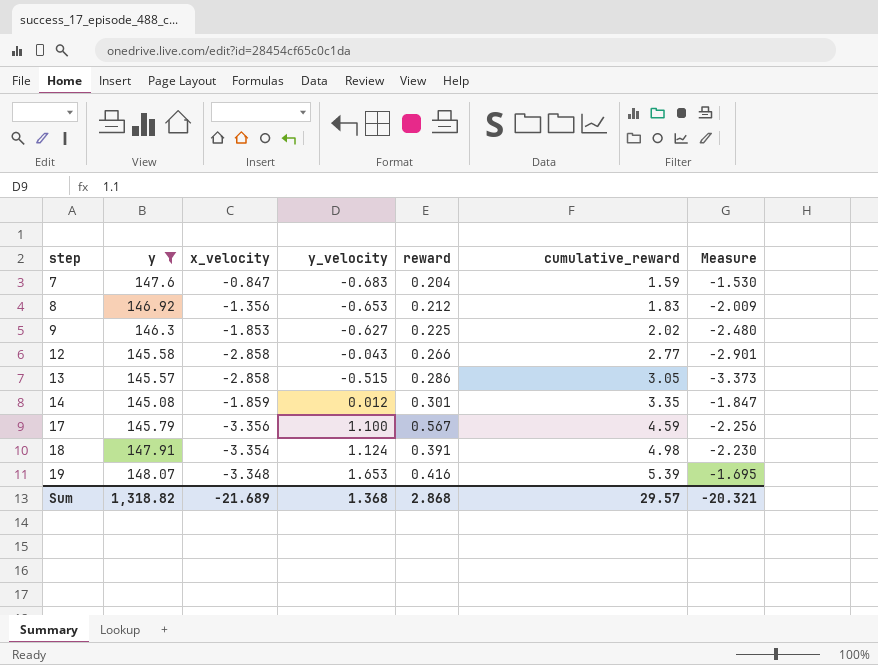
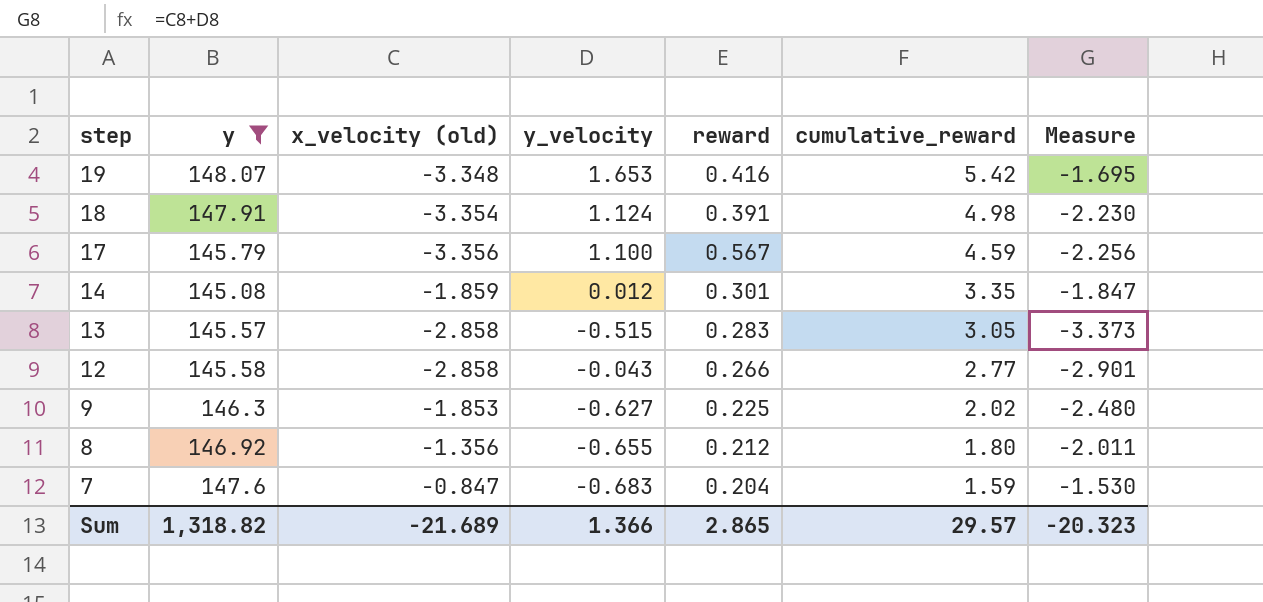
row order: step ascending -> step descending
column name: x_velocity -> x_velocity (old)
19 | cumulative_reward: 5.39 -> 5.42
13 | reward: 0.286 -> 0.283
8 | y_velocity: -0.653 -> -0.655
8 | cumulative_reward: 1.83 -> 1.80
8 | Measure: -2.009 -> -2.011
Sum | y_velocity: 1.368 -> 1.366
Sum | reward: 2.868 -> 2.865
Sum | Measure: -20.321 -> -20.323

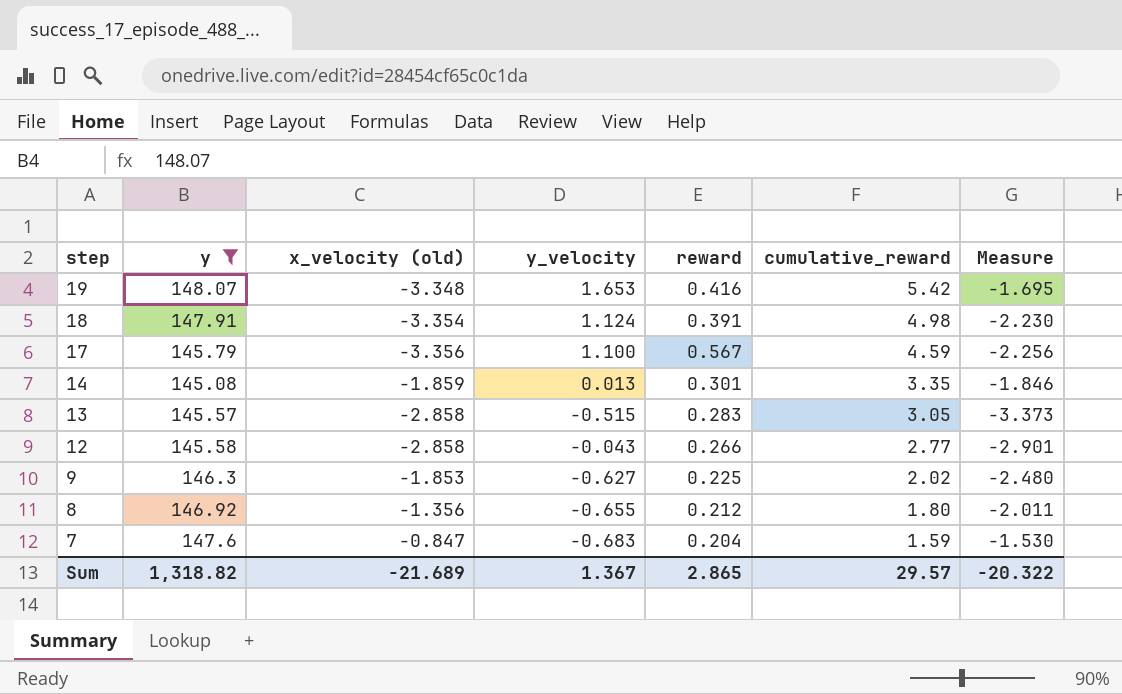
14 | y_velocity: 0.012 -> 0.013
14 | Measure: -1.847 -> -1.846
Sum | y_velocity: 1.366 -> 1.367
Sum | Measure: -20.323 -> -20.322

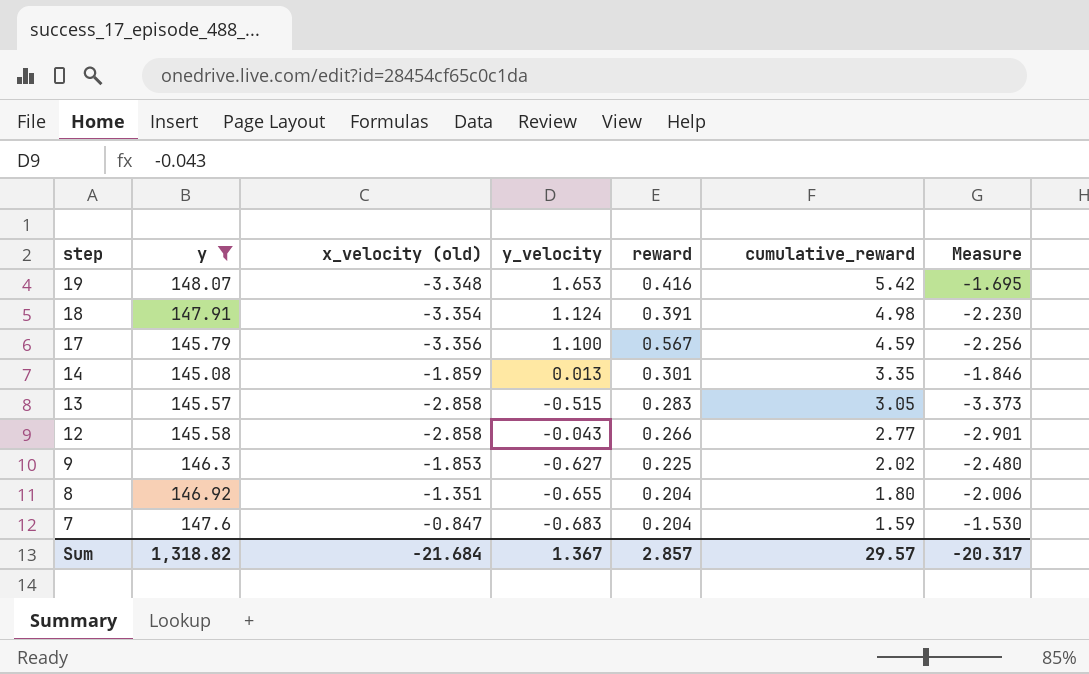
8 | x_velocity (old): -1.356 -> -1.351
8 | reward: 0.212 -> 0.204
8 | Measure: -2.011 -> -2.006
Sum | x_velocity (old): -21.689 -> -21.684
Sum | reward: 2.865 -> 2.857
Sum | Measure: -20.322 -> -20.317

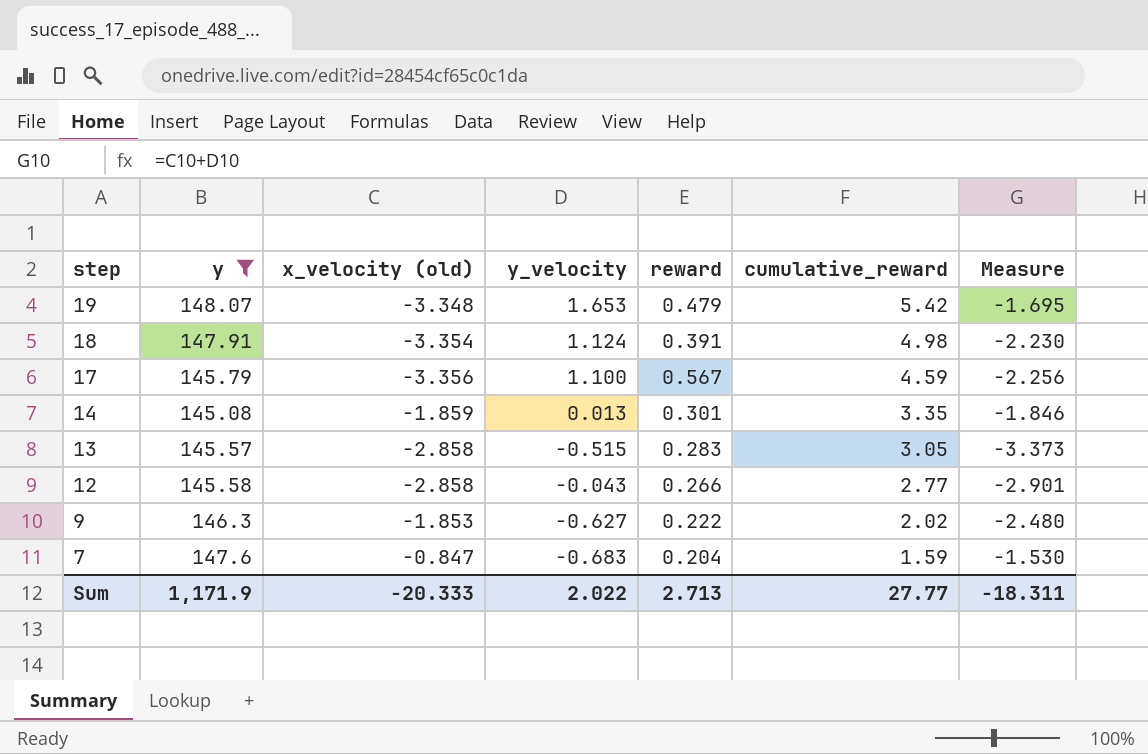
row 8: 146.92 | -1.351 | -0.655 | 0.204 | 1.80 | -2.006 -> none
19 | reward: 0.416 -> 0.479
9 | reward: 0.225 -> 0.222
Sum | y: 1,318.82 -> 1,171.9
Sum | x_velocity (old): -21.684 -> -20.333
Sum | y_velocity: 1.367 -> 2.022
Sum | reward: 2.857 -> 2.713
Sum | cumulative_reward: 29.57 -> 27.77
Sum | Measure: -20.317 -> -18.311

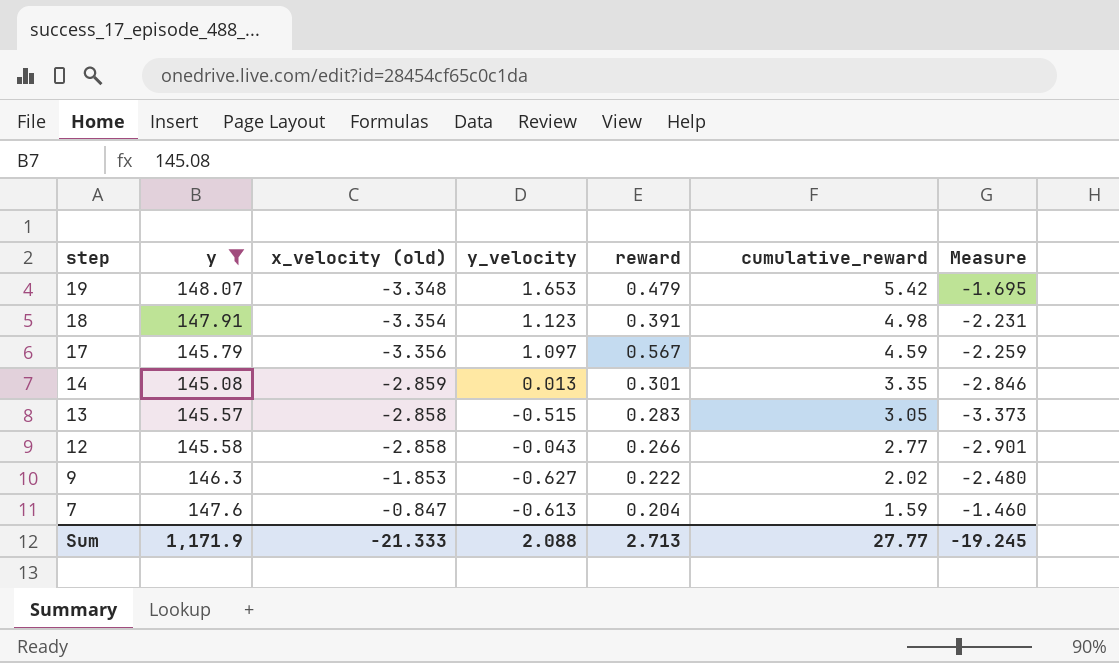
18 | y_velocity: 1.124 -> 1.123
18 | Measure: -2.230 -> -2.231
17 | y_velocity: 1.100 -> 1.097
17 | Measure: -2.256 -> -2.259
14 | x_velocity (old): -1.859 -> -2.859
14 | Measure: -1.846 -> -2.846
7 | y_velocity: -0.683 -> -0.613
7 | Measure: -1.530 -> -1.460
Sum | x_velocity (old): -20.333 -> -21.333
Sum | y_velocity: 2.022 -> 2.088
Sum | Measure: -18.311 -> -19.245

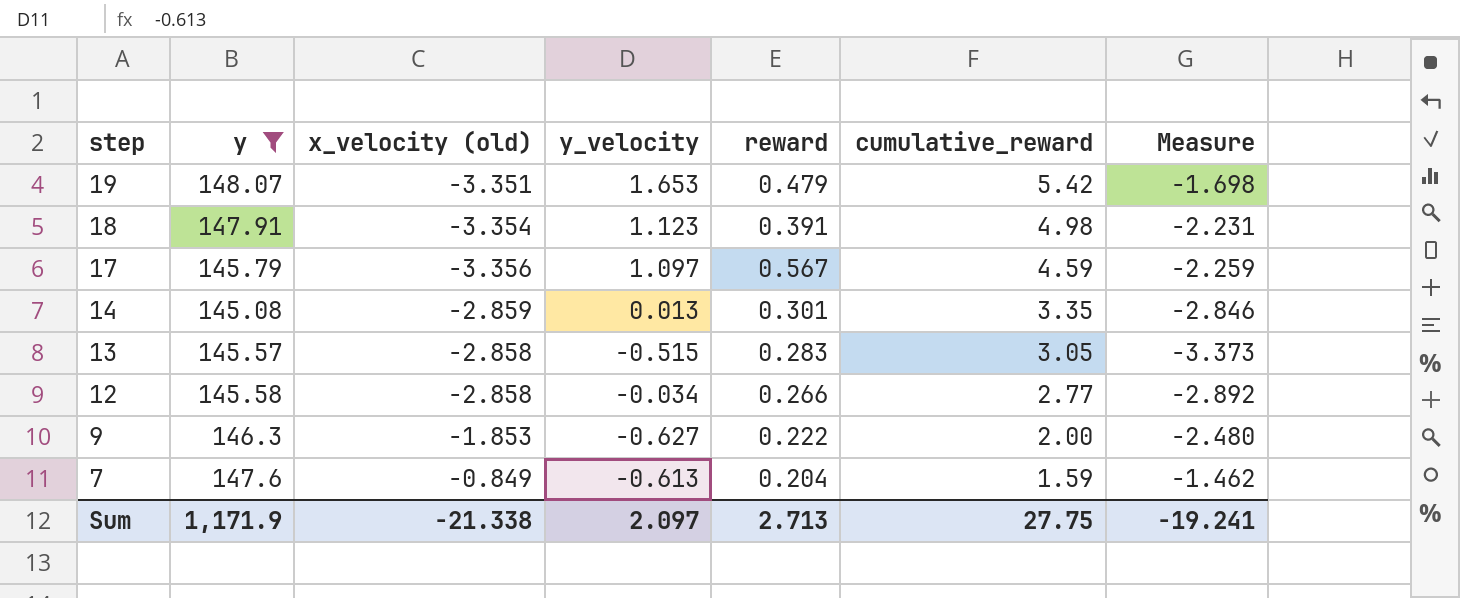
19 | x_velocity (old): -3.348 -> -3.351
19 | Measure: -1.695 -> -1.698
12 | y_velocity: -0.043 -> -0.034
12 | Measure: -2.901 -> -2.892
9 | cumulative_reward: 2.02 -> 2.00
7 | x_velocity (old): -0.847 -> -0.849
7 | Measure: -1.460 -> -1.462
Sum | x_velocity (old): -21.333 -> -21.338
Sum | y_velocity: 2.088 -> 2.097
Sum | cumulative_reward: 27.77 -> 27.75
Sum | Measure: -19.245 -> -19.241

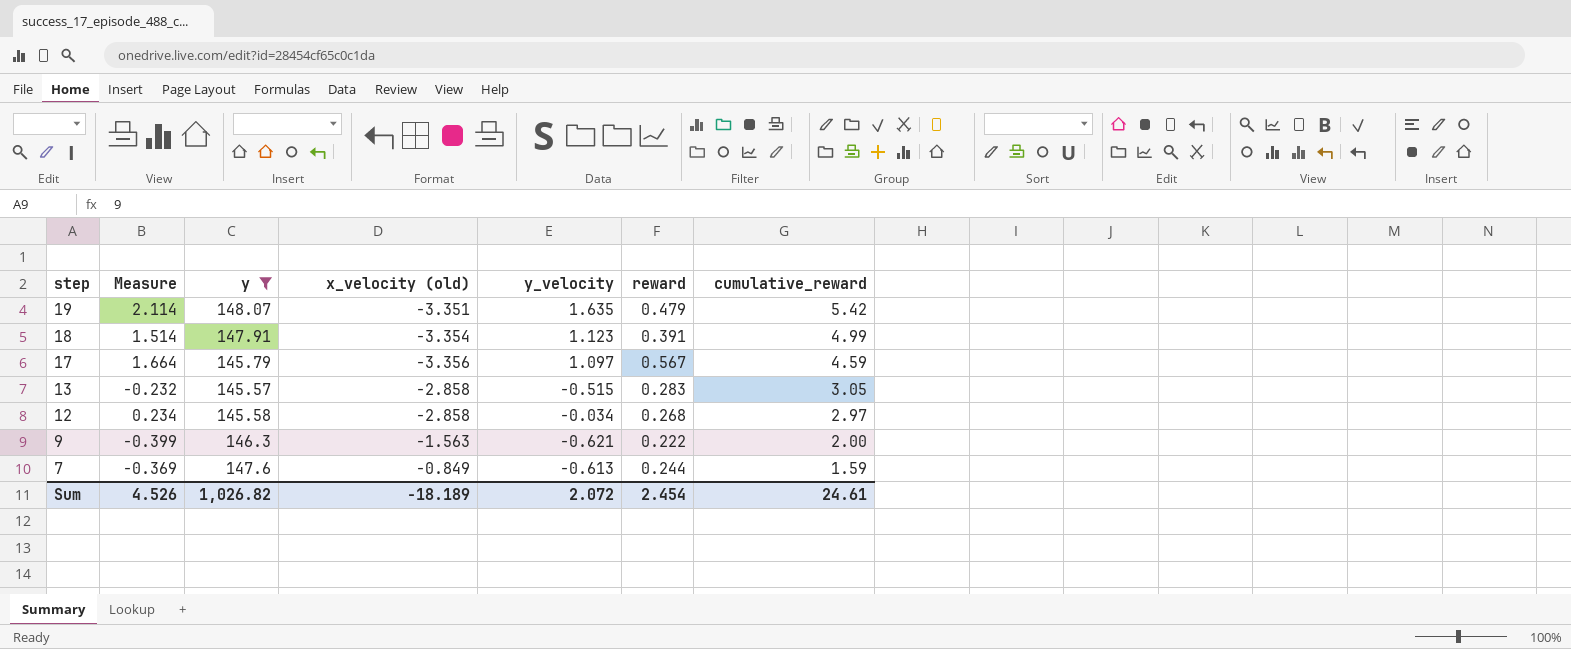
column Measure | formula: [x_velocity (old)] + [y_velocity] -> [y_velocity] + [reward]
column Measure | position: 7 -> 2
row 14: 145.08 | -2.859 | 0.013 | 0.301 | 3.35 | -2.846 -> none
19 | y_velocity: 1.653 -> 1.635
18 | cumulative_reward: 4.98 -> 4.99
12 | reward: 0.266 -> 0.268
12 | cumulative_reward: 2.77 -> 2.97
9 | x_velocity (old): -1.853 -> -1.563
9 | y_velocity: -0.627 -> -0.621
7 | reward: 0.204 -> 0.244
Sum | Measure: -19.241 -> 4.526
Sum | y: 1,171.9 -> 1,026.82
Sum | x_velocity (old): -21.338 -> -18.189
Sum | y_velocity: 2.097 -> 2.072
Sum | reward: 2.713 -> 2.454
Sum | cumulative_reward: 27.75 -> 24.61

